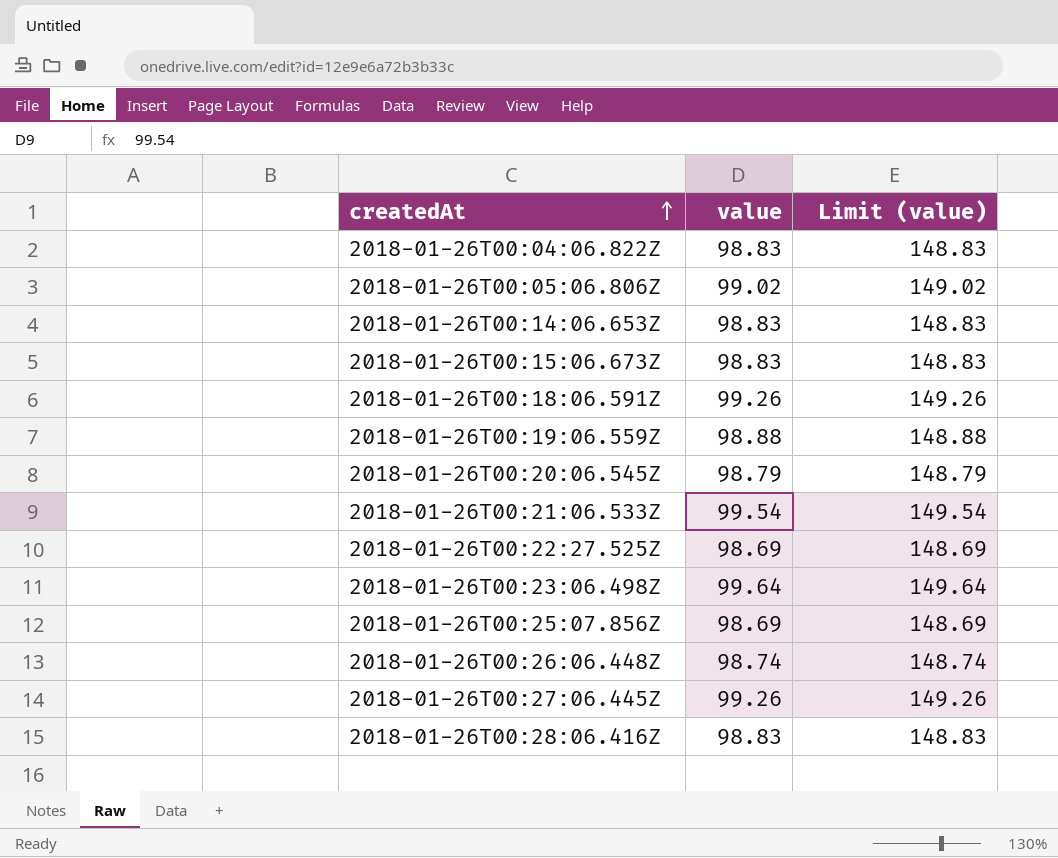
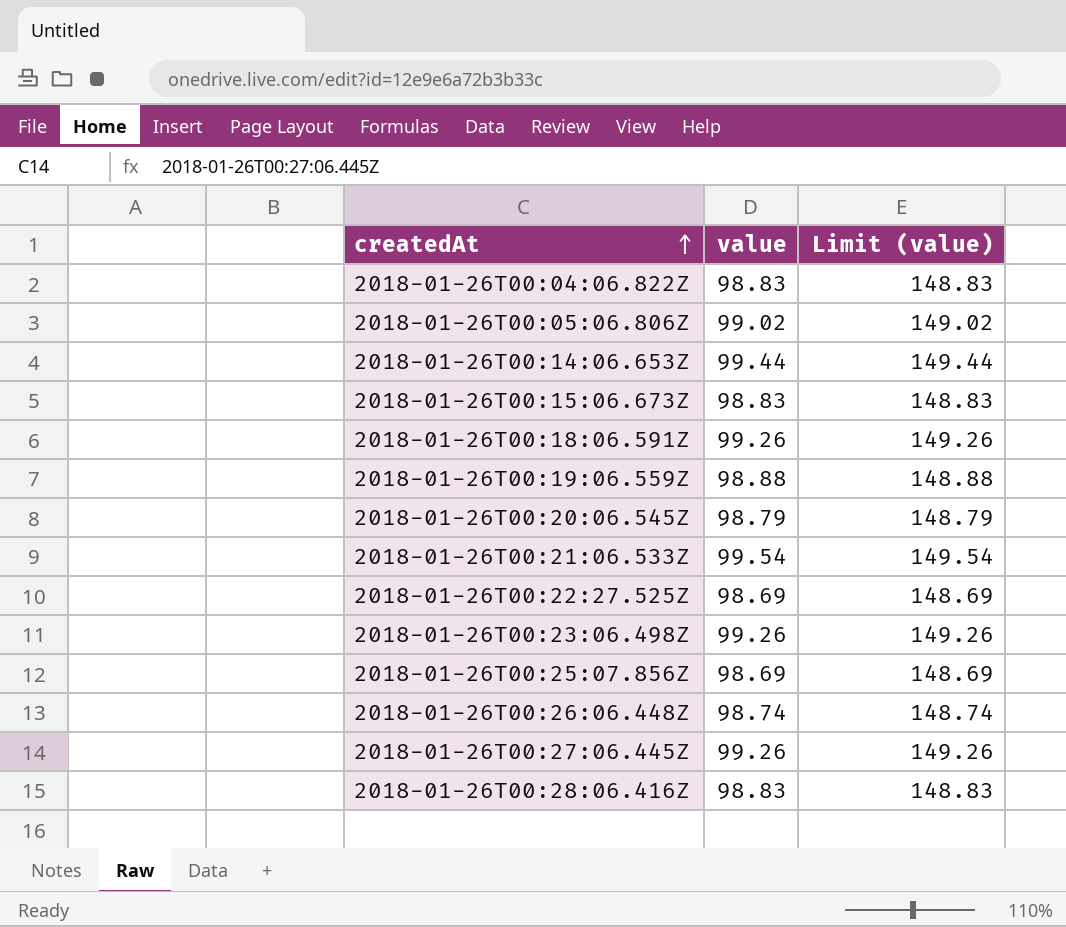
2018-01-26T00:14:06.653Z | value: 98.83 -> 99.44
2018-01-26T00:14:06.653Z | Limit (value): 148.83 -> 149.44
2018-01-26T00:23:06.498Z | value: 99.64 -> 99.26
2018-01-26T00:23:06.498Z | Limit (value): 149.64 -> 149.26

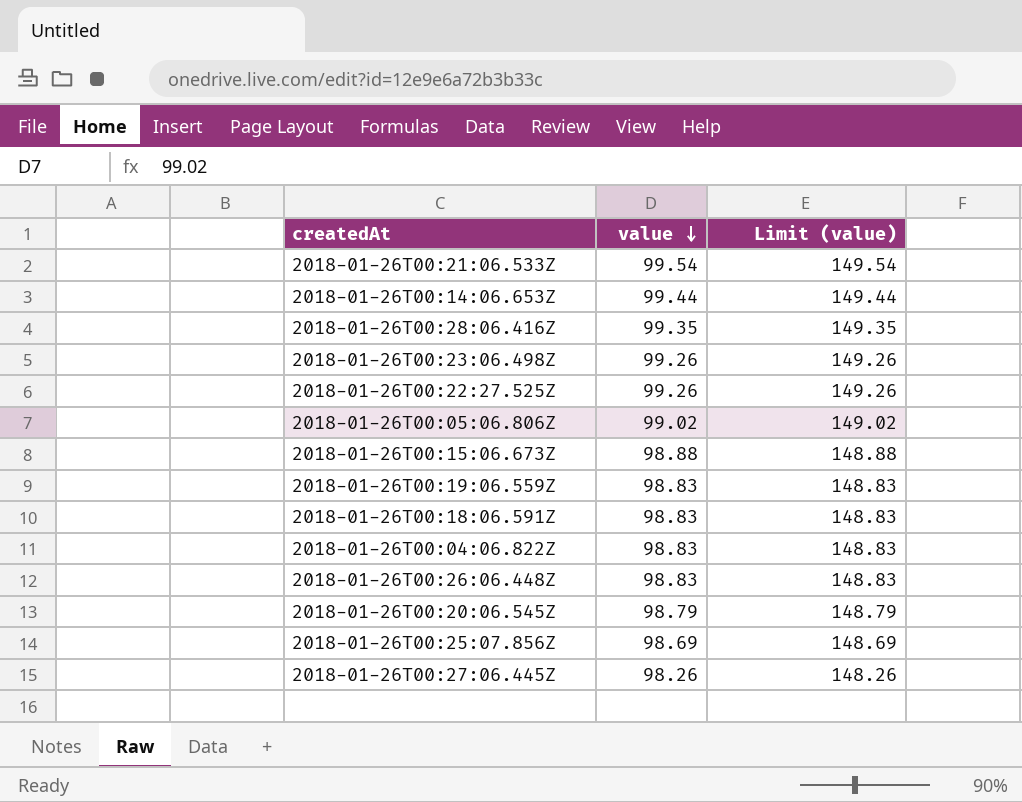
row order: createdAt ascending -> value descending
2018-01-26T00:28:06.416Z | value: 98.83 -> 99.35
2018-01-26T00:28:06.416Z | Limit (value): 148.83 -> 149.35
2018-01-26T00:22:27.525Z | value: 98.69 -> 99.26
2018-01-26T00:22:27.525Z | Limit (value): 148.69 -> 149.26
2018-01-26T00:15:06.673Z | value: 98.83 -> 98.88
2018-01-26T00:15:06.673Z | Limit (value): 148.83 -> 148.88
2018-01-26T00:19:06.559Z | value: 98.88 -> 98.83
2018-01-26T00:19:06.559Z | Limit (value): 148.88 -> 148.83
2018-01-26T00:18:06.591Z | value: 99.26 -> 98.83
2018-01-26T00:18:06.591Z | Limit (value): 149.26 -> 148.83
2018-01-26T00:26:06.448Z | value: 98.74 -> 98.83
2018-01-26T00:26:06.448Z | Limit (value): 148.74 -> 148.83
2018-01-26T00:27:06.445Z | value: 99.26 -> 98.26
2018-01-26T00:27:06.445Z | Limit (value): 149.26 -> 148.26

